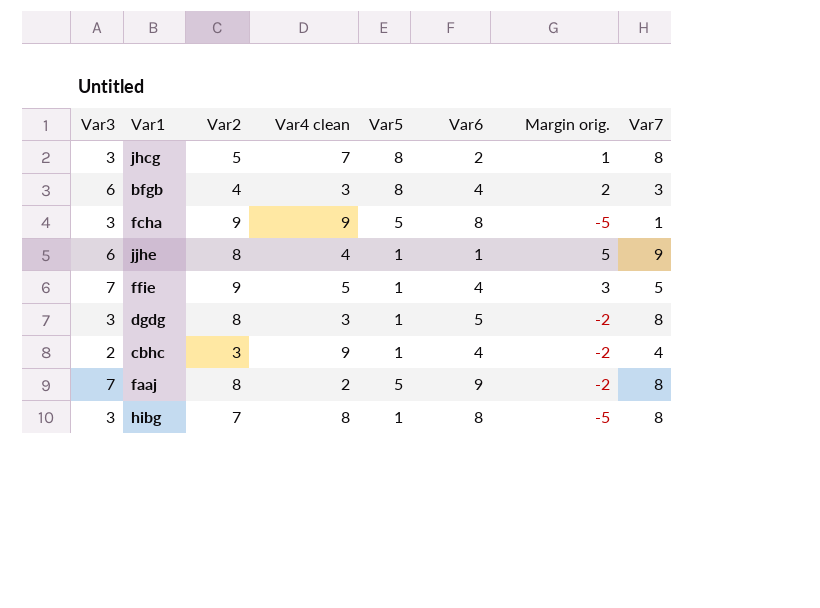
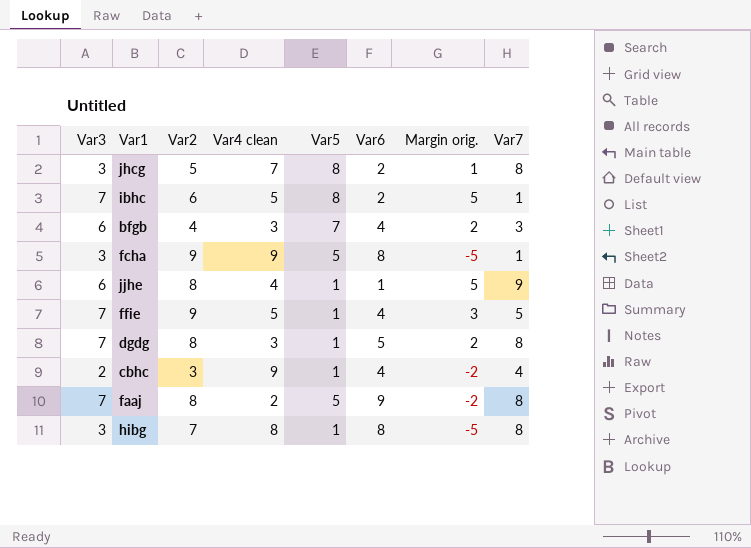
row ibhc: none -> 7 | 6 | 5 | 8 | 2 | 5 | 1
bfgb | Var5: 8 -> 7
dgdg | Var3: 3 -> 7
dgdg | Margin orig.: -2 -> 2

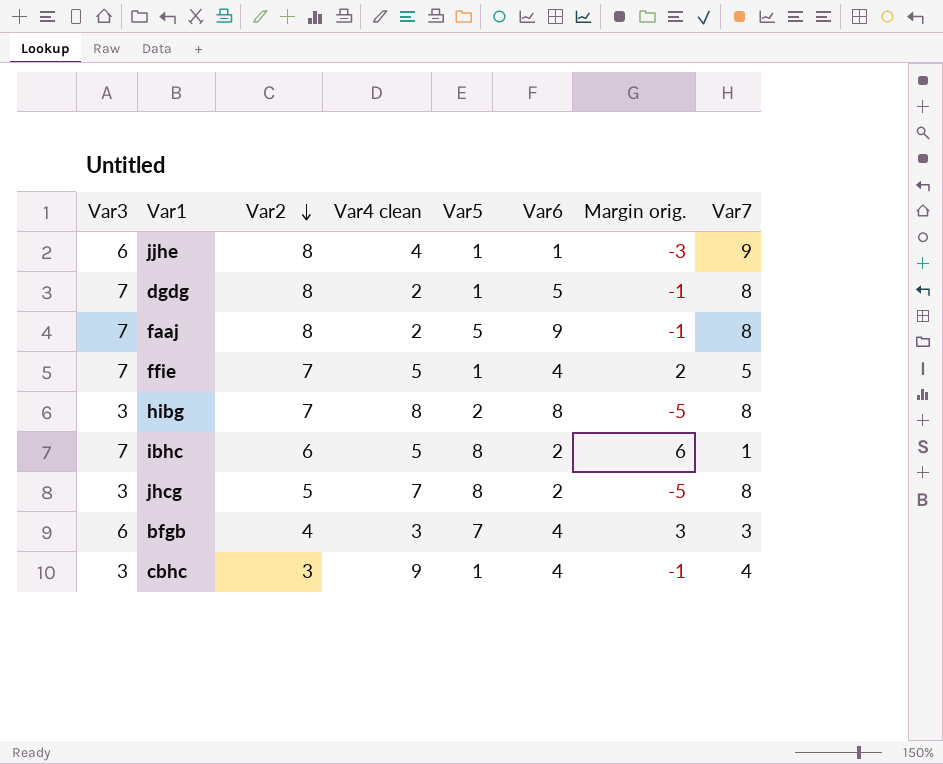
row order: none -> Var2 descending
column Margin orig. | formula: [Var3] - [Var6] -> [Var3] - [Var7]
row fcha: 3 | 9 | 9 | 5 | 8 | -5 | 1 -> none
dgdg | Var4 clean: 3 -> 2
ffie | Var2: 9 -> 7
hibg | Var5: 1 -> 2
cbhc | Var3: 2 -> 3

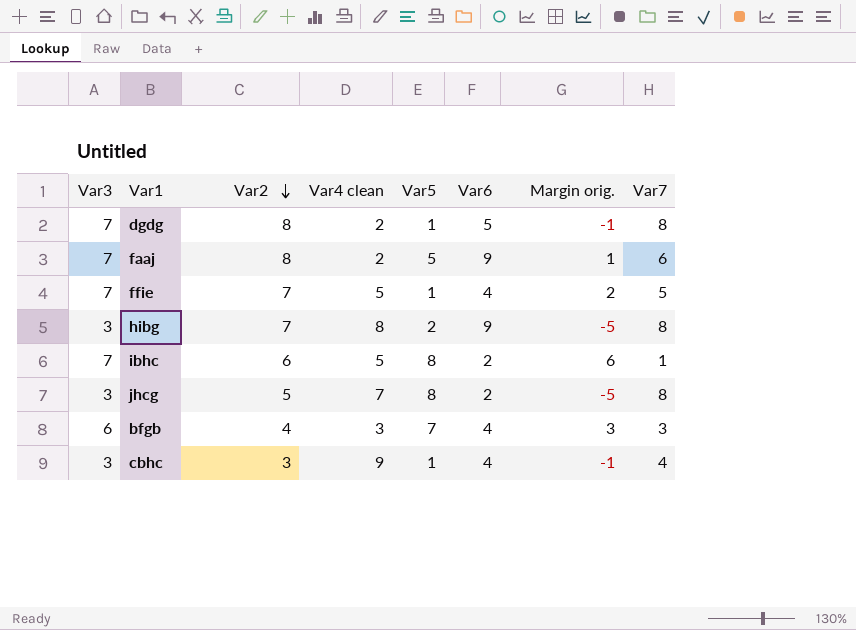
row jjhe: 6 | 8 | 4 | 1 | 1 | -3 | 9 -> none
faaj | Margin orig.: -1 -> 1
faaj | Var7: 8 -> 6
hibg | Var6: 8 -> 9

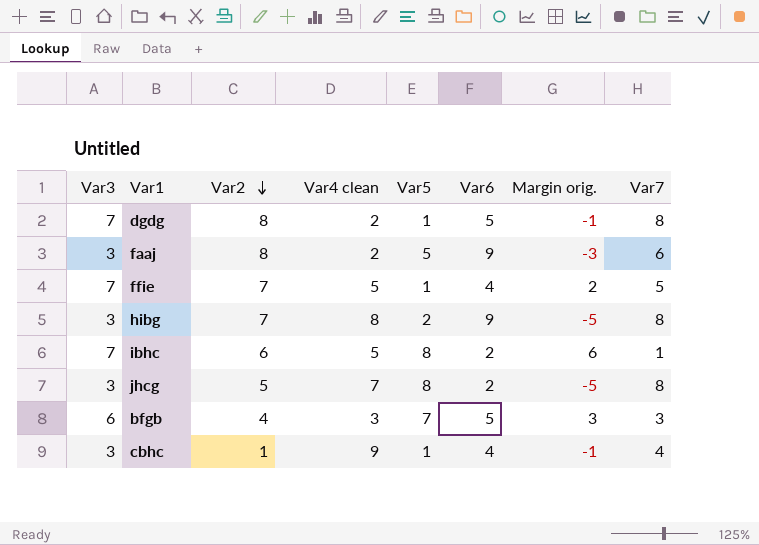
faaj | Var3: 7 -> 3
faaj | Margin orig.: 1 -> -3
bfgb | Var6: 4 -> 5
cbhc | Var2: 3 -> 1

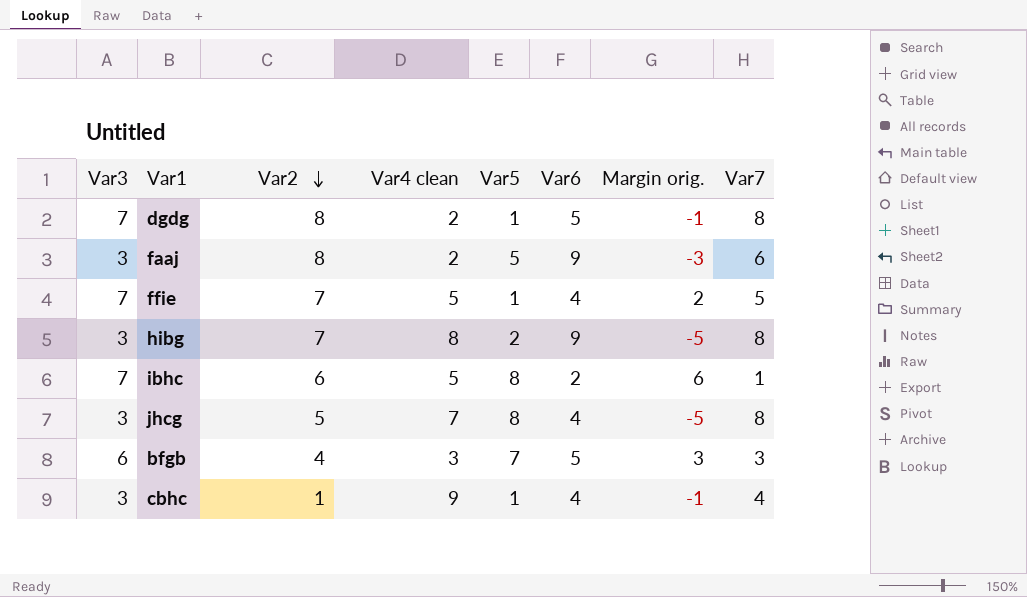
jhcg | Var6: 2 -> 4

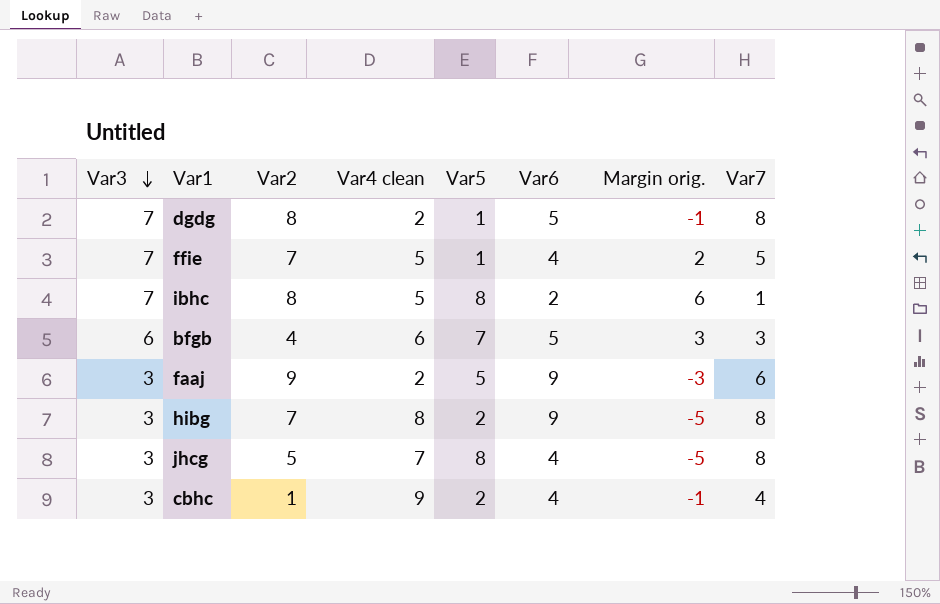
row order: Var2 descending -> Var3 descending
ibhc | Var2: 6 -> 8
bfgb | Var4 clean: 3 -> 6
faaj | Var2: 8 -> 9
cbhc | Var5: 1 -> 2

